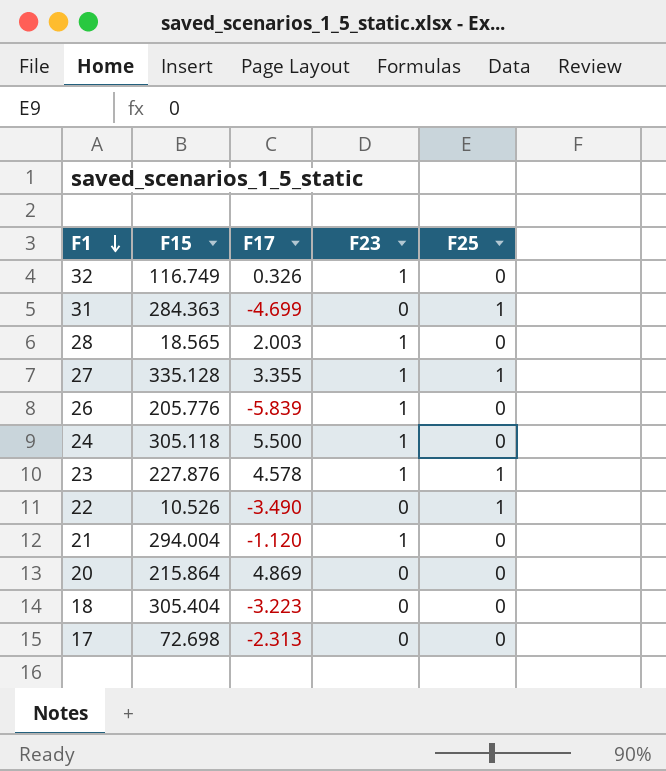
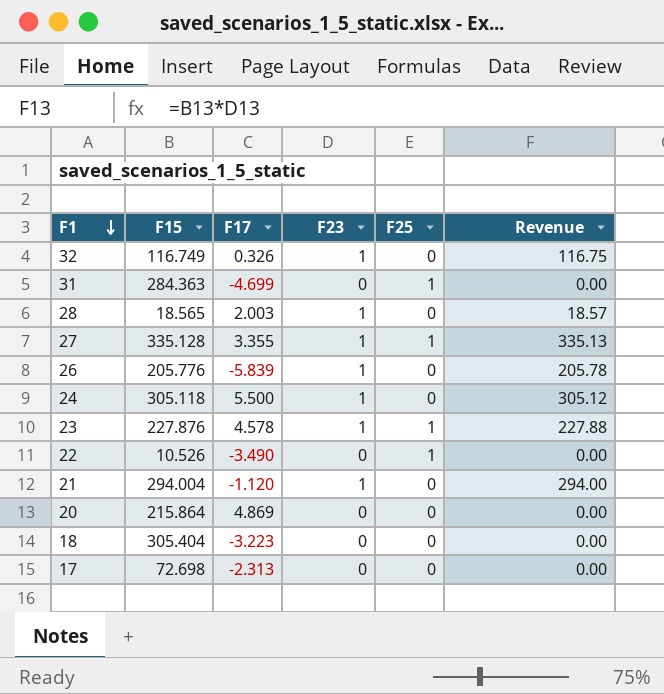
column Revenue | formula: none -> [F15] * [F23]

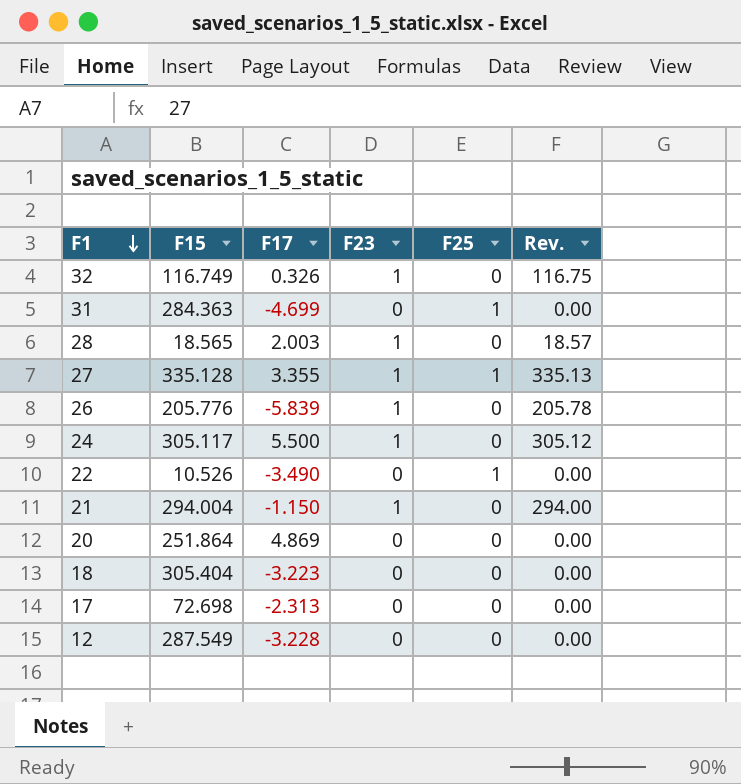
column name: Revenue -> Rev.
row 23: 227.876 | 4.578 | 1 | 1 | 227.88 -> none
24 | F15: 305.118 -> 305.117
21 | F17: -1.120 -> -1.150
20 | F15: 215.864 -> 251.864
row 12: none -> 287.549 | -3.228 | 0 | 0 | 0.00

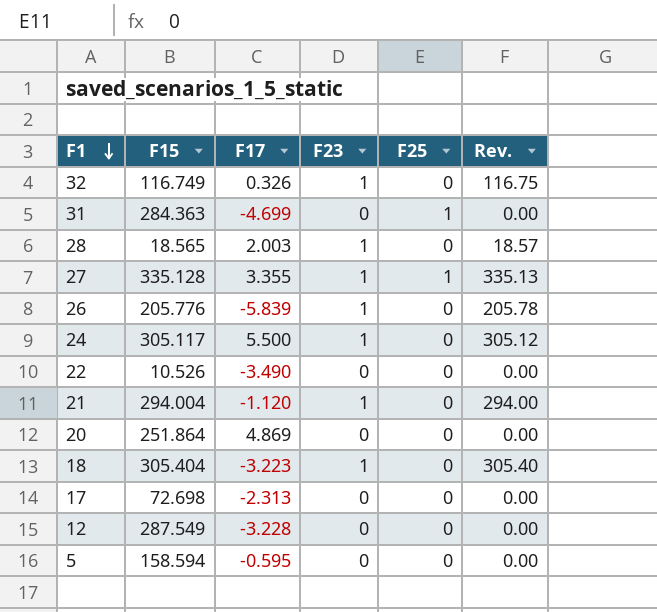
22 | F25: 1 -> 0
21 | F17: -1.150 -> -1.120
18 | F23: 0 -> 1
18 | Rev.: 0.00 -> 305.40
row 5: none -> 158.594 | -0.595 | 0 | 0 | 0.00

